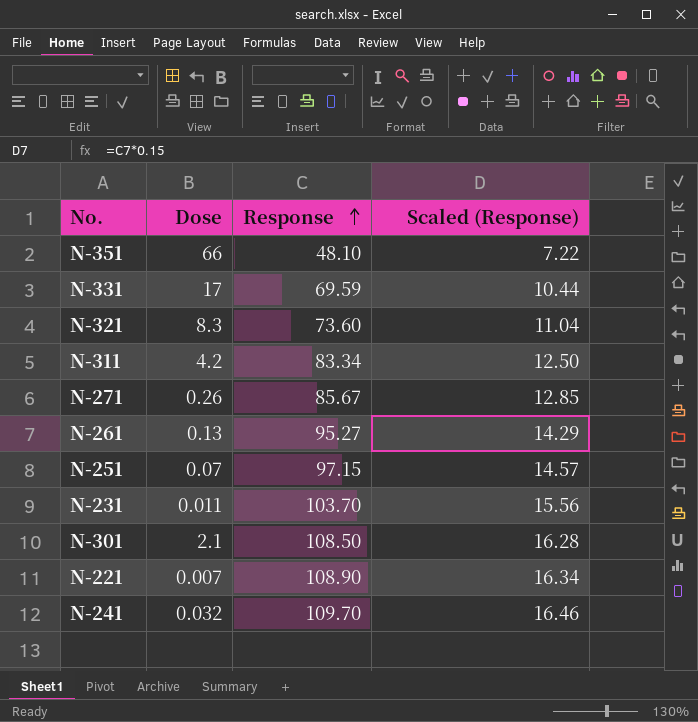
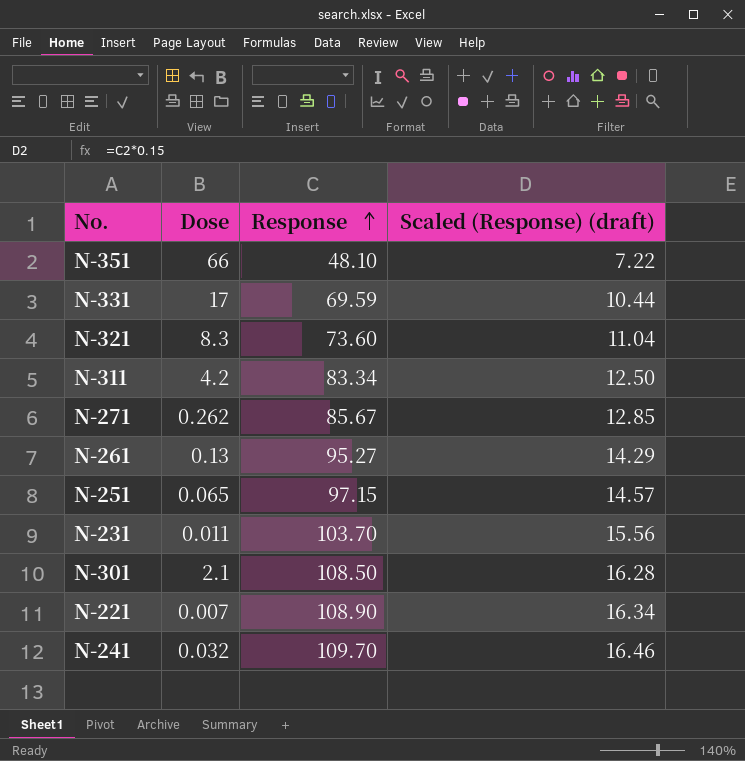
column name: Scaled (Response) -> Scaled (Response) (draft)
N-271 | Dose: 0.26 -> 0.262
N-251 | Dose: 0.07 -> 0.065

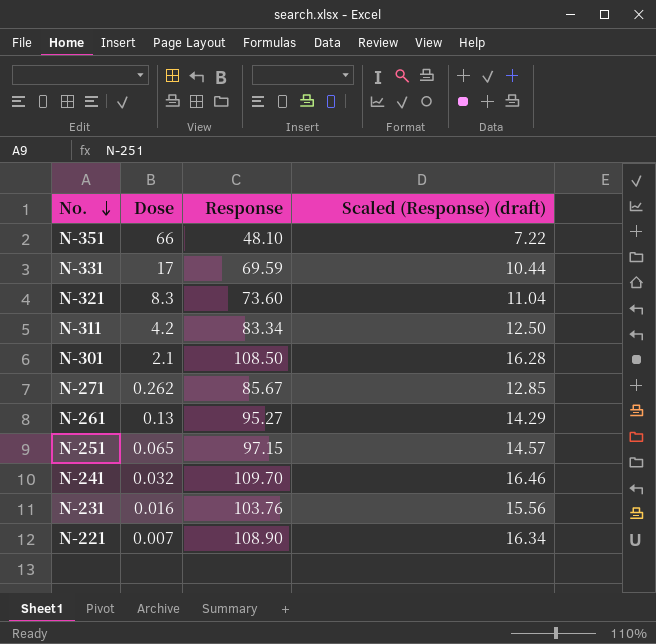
row order: Response ascending -> No. descending
N-231 | Dose: 0.011 -> 0.016
N-231 | Response: 103.70 -> 103.76

